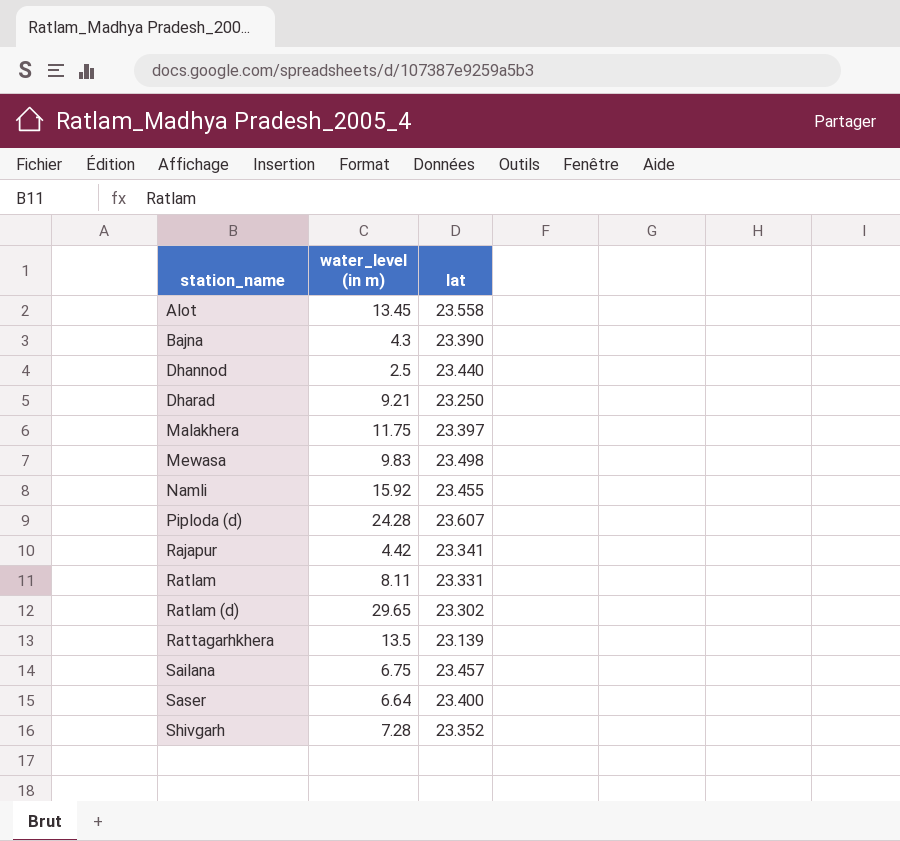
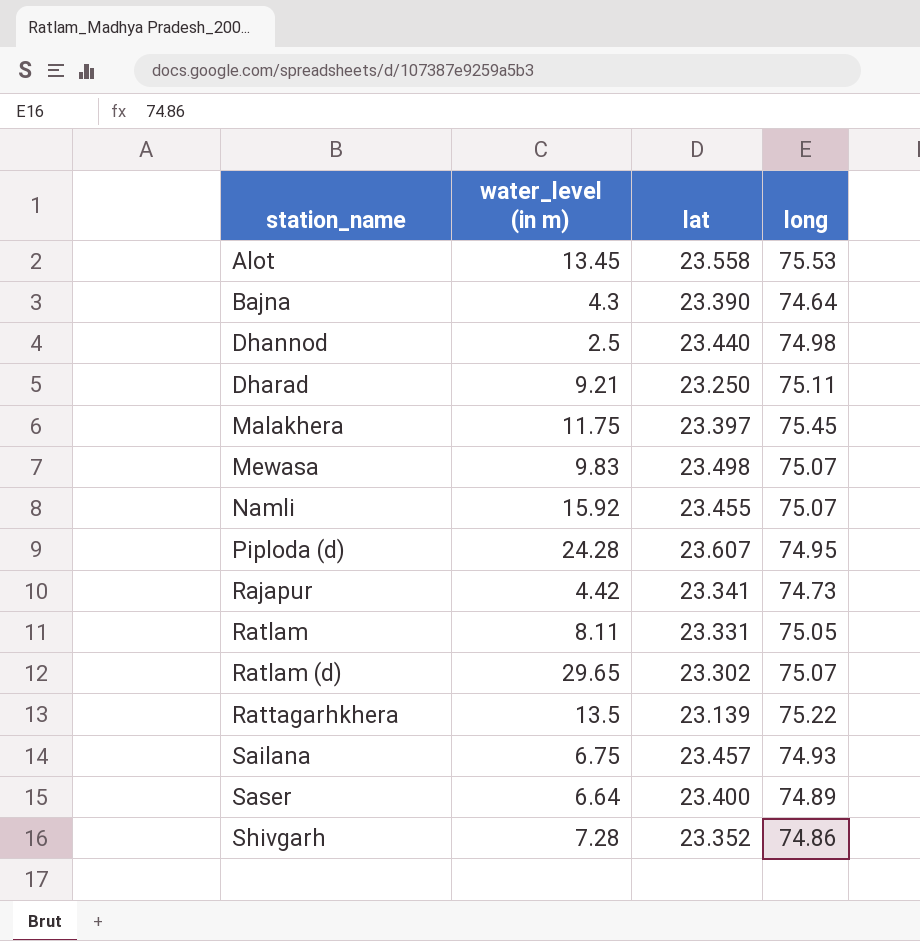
column long | position: none -> 4

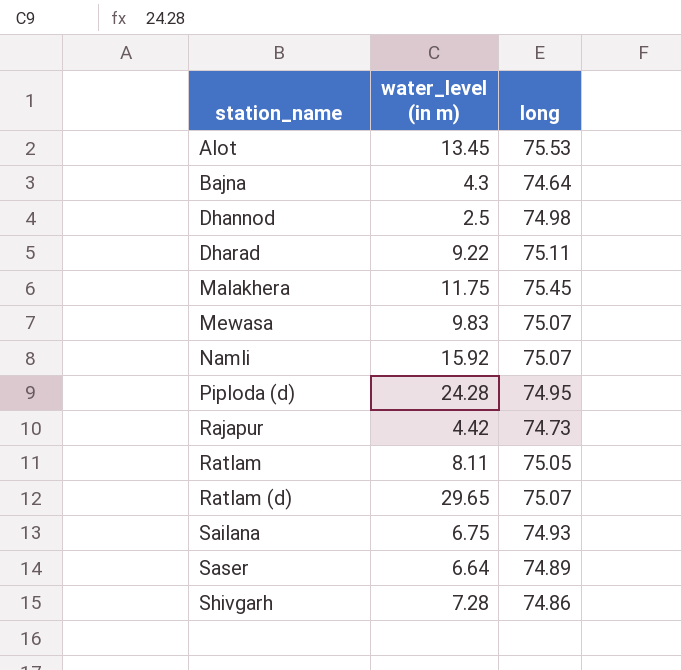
column lat | position: 3 -> none
row Rattagarhkhera: 13.5 | 23.139 | 75.22 -> none
Dharad | water_level (in m): 9.21 -> 9.22

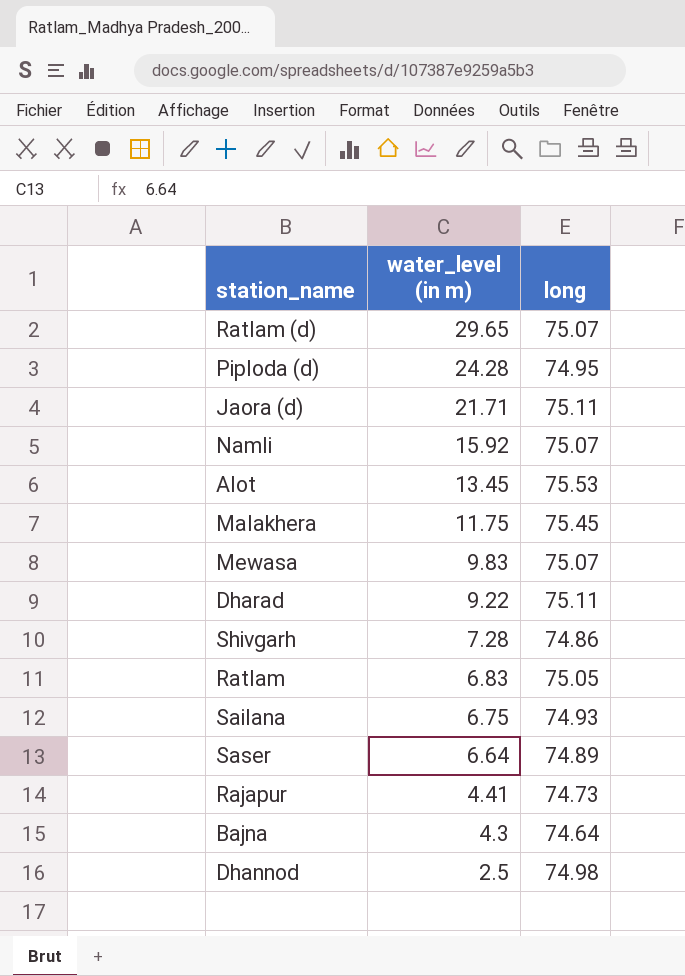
row order: station_name ascending -> water_level (in m) descending
row Jaora (d): none -> 21.71 | 75.11
Ratlam | water_level (in m): 8.11 -> 6.83
Rajapur | water_level (in m): 4.42 -> 4.41

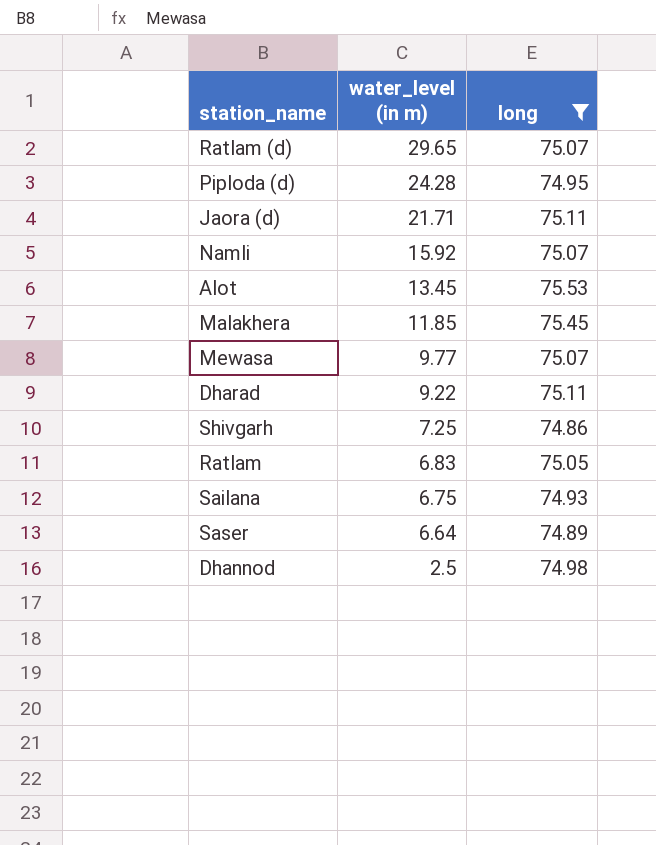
filter: none -> long >= 74.86
Malakhera | water_level (in m): 11.75 -> 11.85
Mewasa | water_level (in m): 9.83 -> 9.77
Shivgarh | water_level (in m): 7.28 -> 7.25

